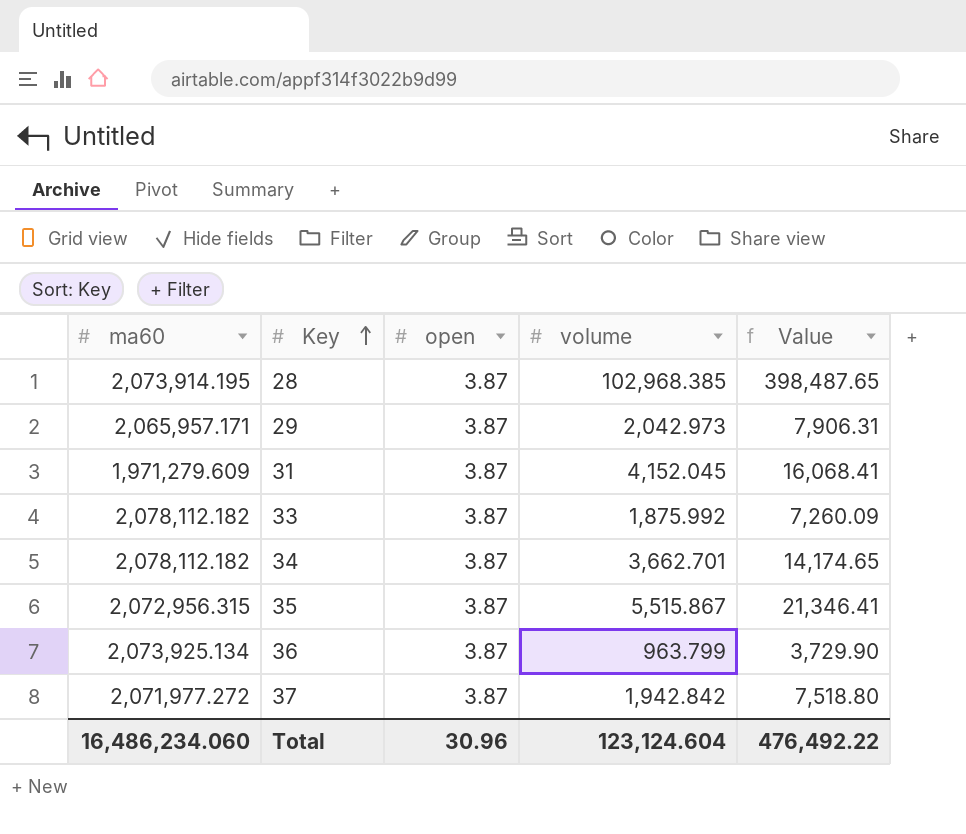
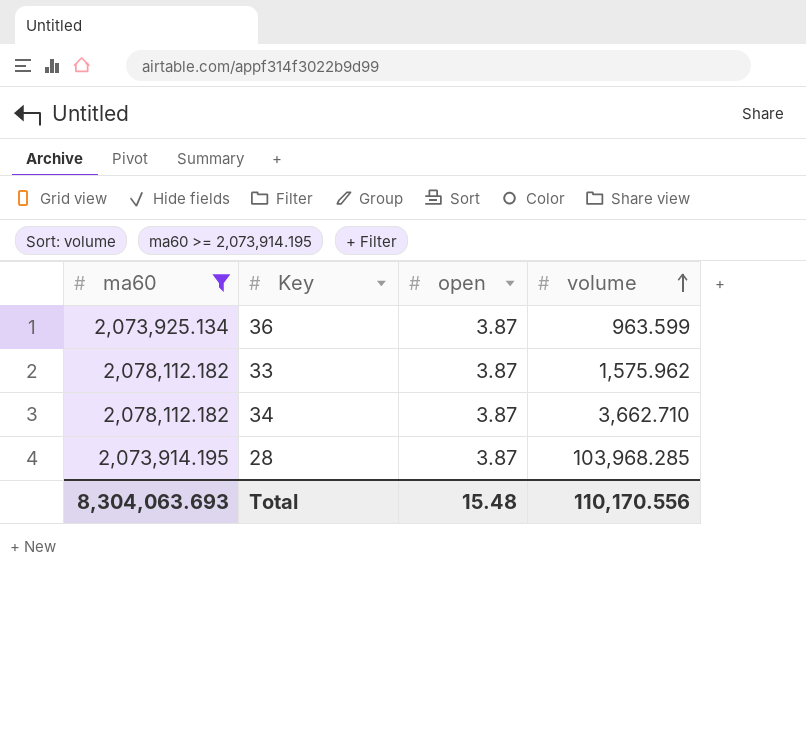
filter: none -> ma60 >= 2,073,914.195
row order: Key ascending -> volume ascending
column Value | formula: [open] * [volume] -> none
36 | volume: 963.799 -> 963.599
33 | volume: 1,875.992 -> 1,575.962
34 | volume: 3,662.701 -> 3,662.710
28 | volume: 102,968.385 -> 103,968.285
Total | ma60: 16,486,234.060 -> 8,304,063.693
Total | open: 30.96 -> 15.48
Total | volume: 123,124.604 -> 110,170.556

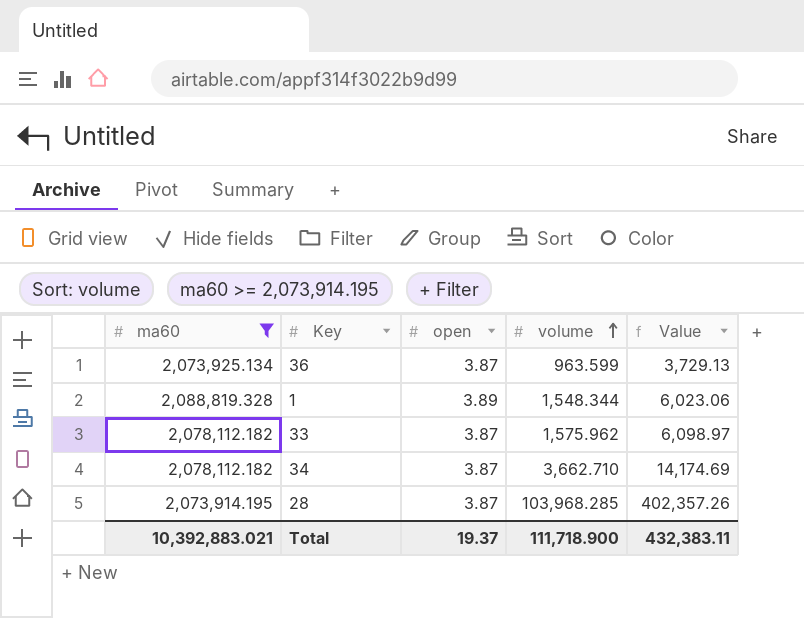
column Value | formula: none -> [open] * [volume]
row 1: none -> 2,088,819.328 | 3.89 | 1,548.344 | 6,023.06
Total | ma60: 8,304,063.693 -> 10,392,883.021
Total | open: 15.48 -> 19.37
Total | volume: 110,170.556 -> 111,718.900

